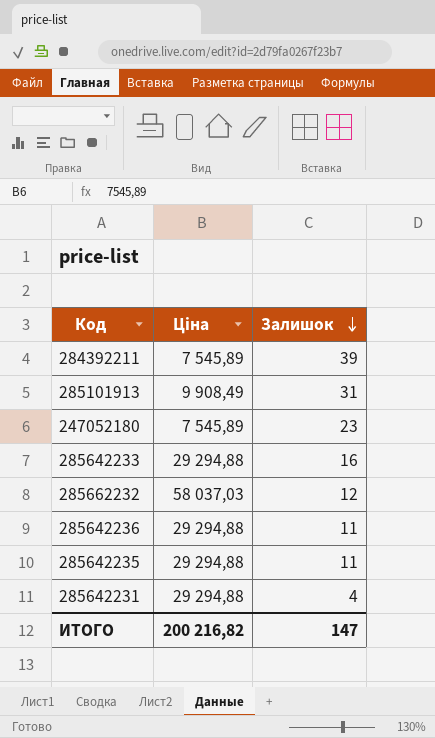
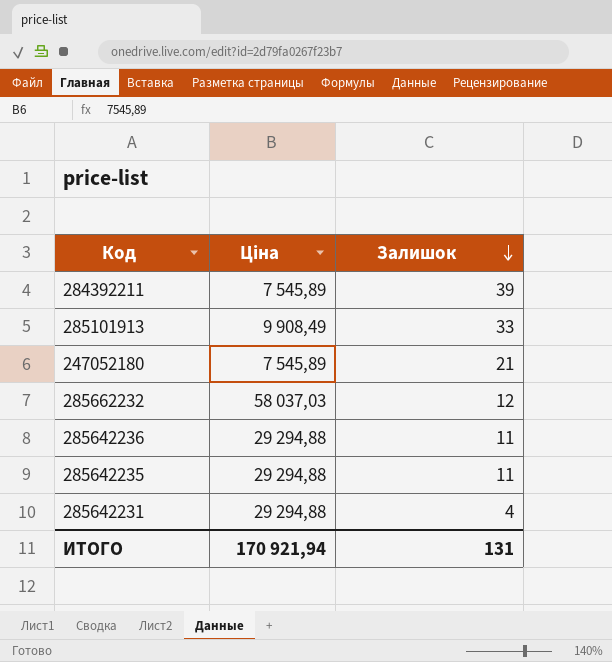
row 285642233: 29 294,88 | 16 -> none
285101913 | Залишок: 31 -> 33
247052180 | Залишок: 23 -> 21
ИТОГО | Ціна: 200 216,82 -> 170 921,94
ИТОГО | Залишок: 147 -> 131

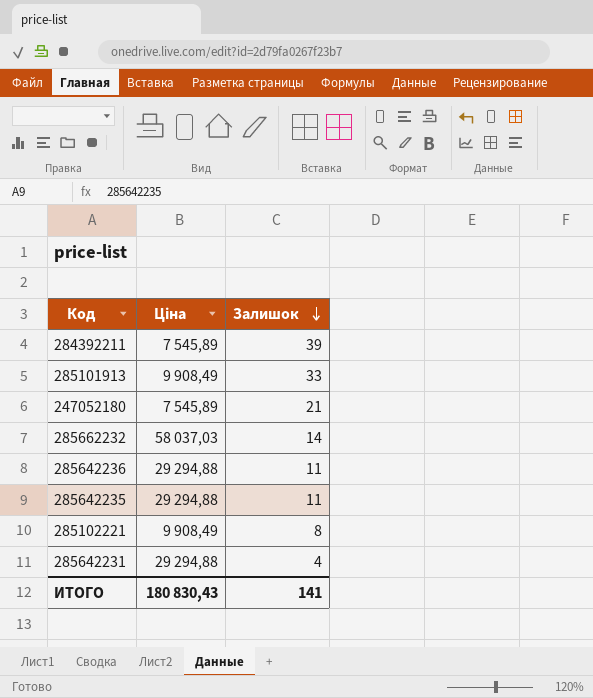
285662232 | Залишок: 12 -> 14
row 285102221: none -> 9 908,49 | 8
ИТОГО | Ціна: 170 921,94 -> 180 830,43
ИТОГО | Залишок: 131 -> 141

